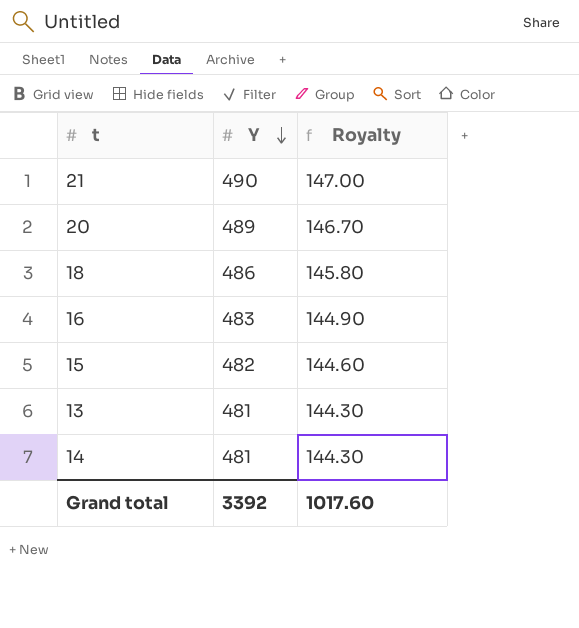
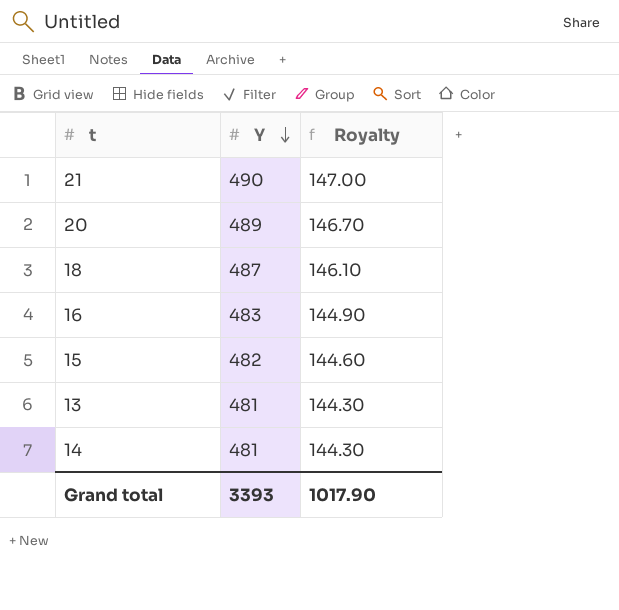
18 | Y: 486 -> 487
18 | Royalty: 145.80 -> 146.10
Grand total | Y: 3392 -> 3393
Grand total | Royalty: 1017.60 -> 1017.90

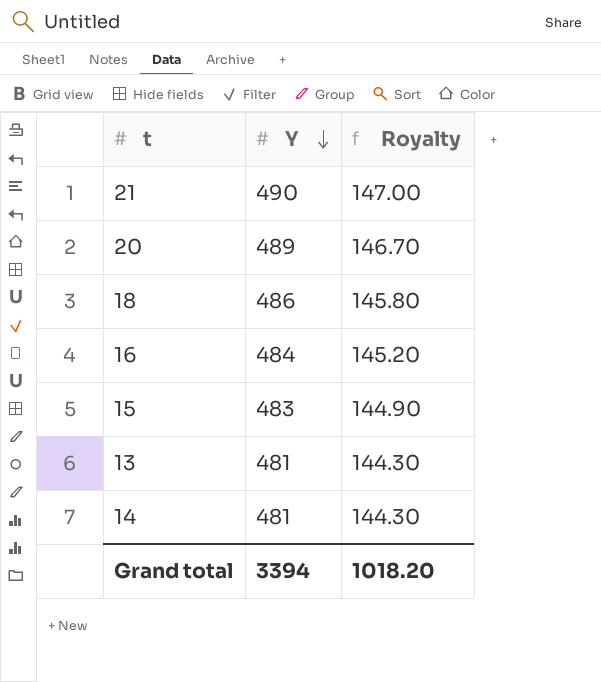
18 | Y: 487 -> 486
18 | Royalty: 146.10 -> 145.80
16 | Y: 483 -> 484
16 | Royalty: 144.90 -> 145.20
15 | Y: 482 -> 483
15 | Royalty: 144.60 -> 144.90
Grand total | Y: 3393 -> 3394
Grand total | Royalty: 1017.90 -> 1018.20

